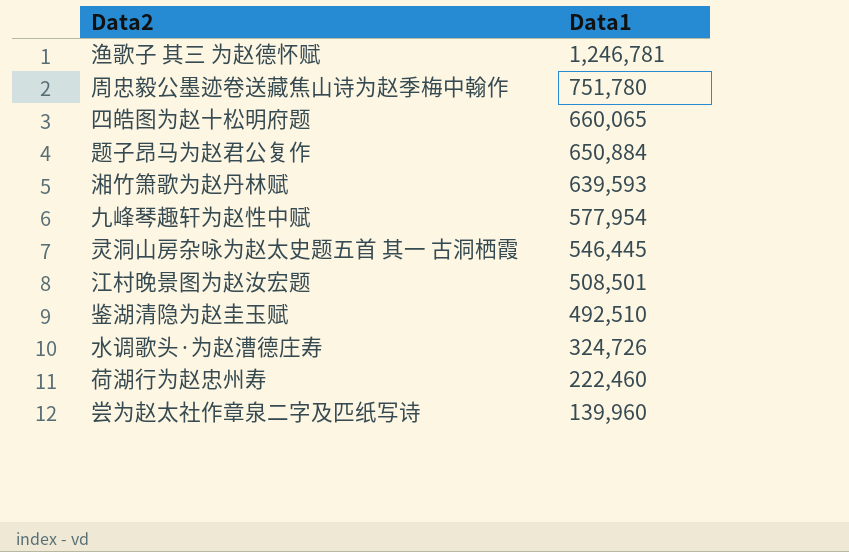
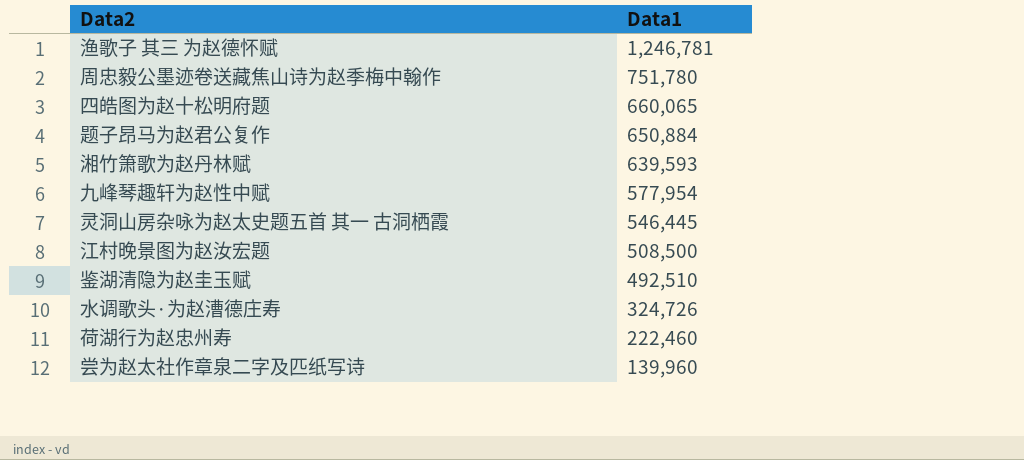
江村晚景图为赵汝宏题 | Data1: 508,501 -> 508,500

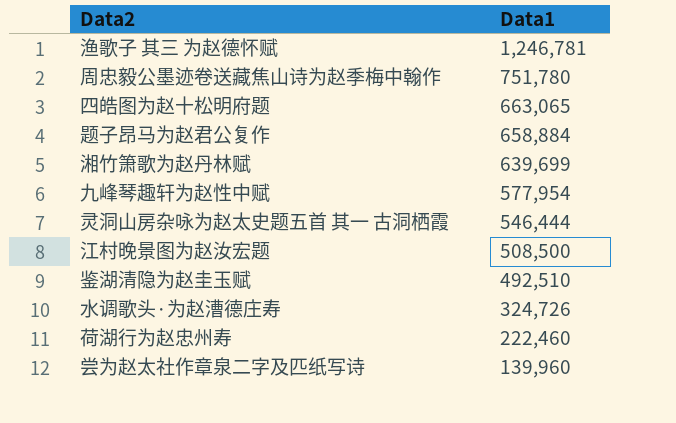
四皓图为赵十松明府题 | Data1: 660,065 -> 663,065
题子昂马为赵君公复作 | Data1: 650,884 -> 658,884
湘竹箫歌为赵丹林赋 | Data1: 639,593 -> 639,699
灵洞山房杂咏为赵太史题五首 其一 古洞栖霞 | Data1: 546,445 -> 546,444

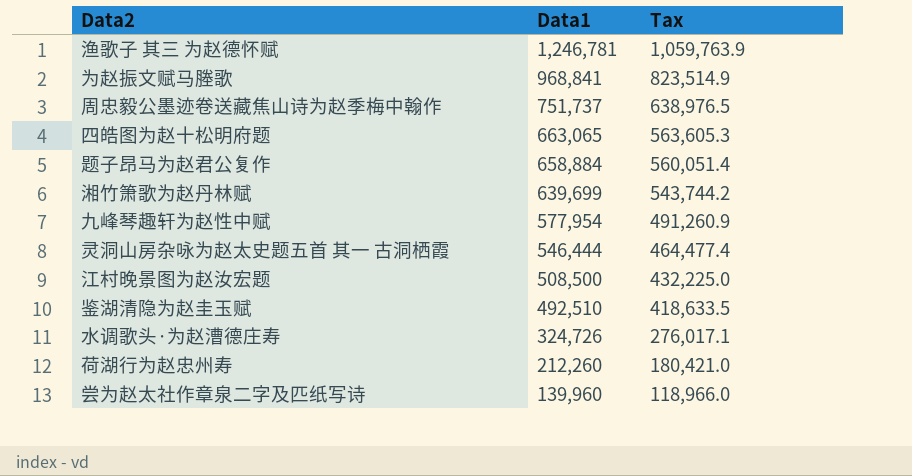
column Tax | formula: none -> [Data1] * 0.85
row 为赵振文赋马塍歌: none -> 968,841 | 823,514.9
周忠毅公墨迹卷送藏焦山诗为赵季梅中翰作 | Data1: 751,780 -> 751,737
荷湖行为赵忠州寿 | Data1: 222,460 -> 212,260

